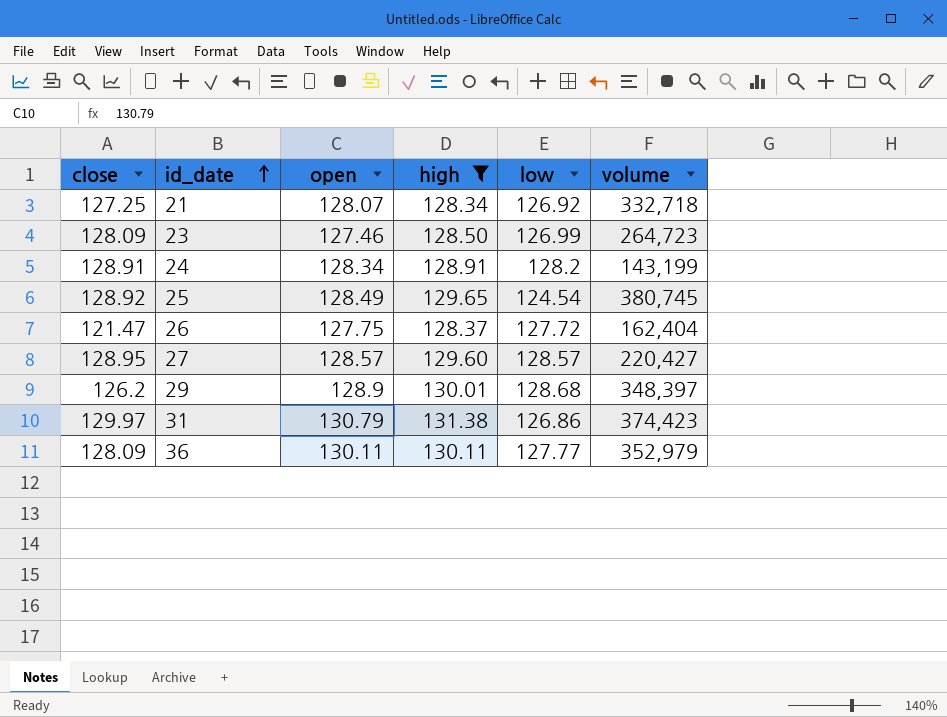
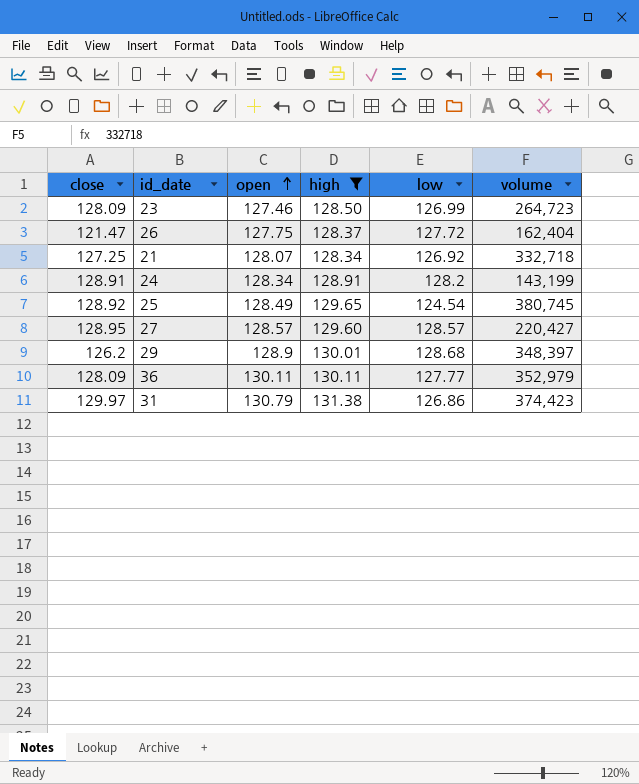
row order: id_date ascending -> open ascending

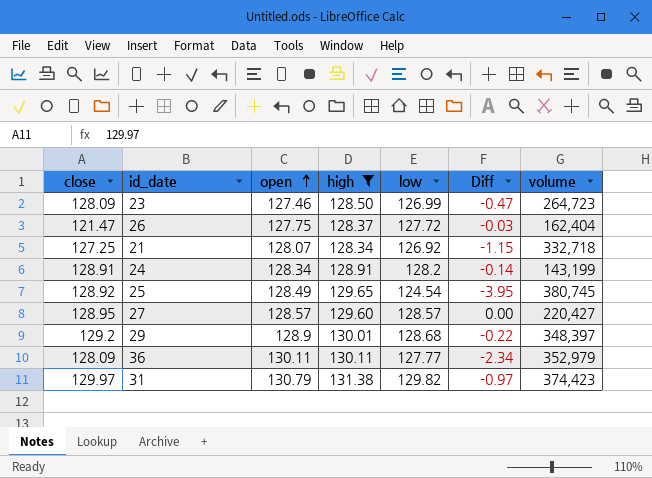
column Diff | formula: none -> [low] - [open]
29 | close: 126.2 -> 129.2
31 | low: 126.86 -> 129.82

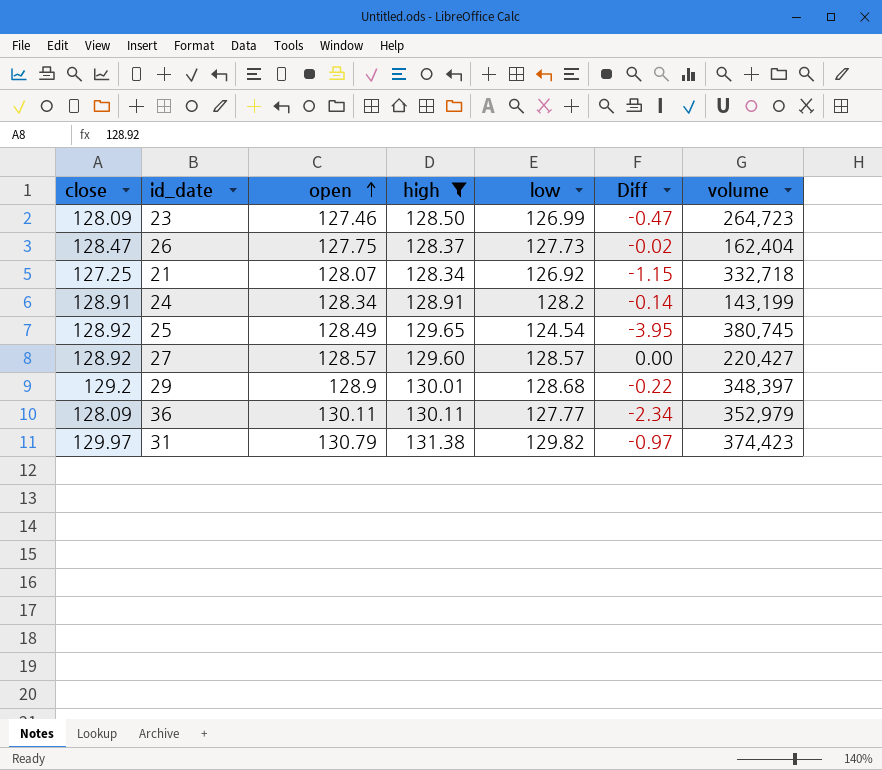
26 | close: 121.47 -> 128.47
26 | low: 127.72 -> 127.73
26 | Diff: -0.03 -> -0.02
27 | close: 128.95 -> 128.92

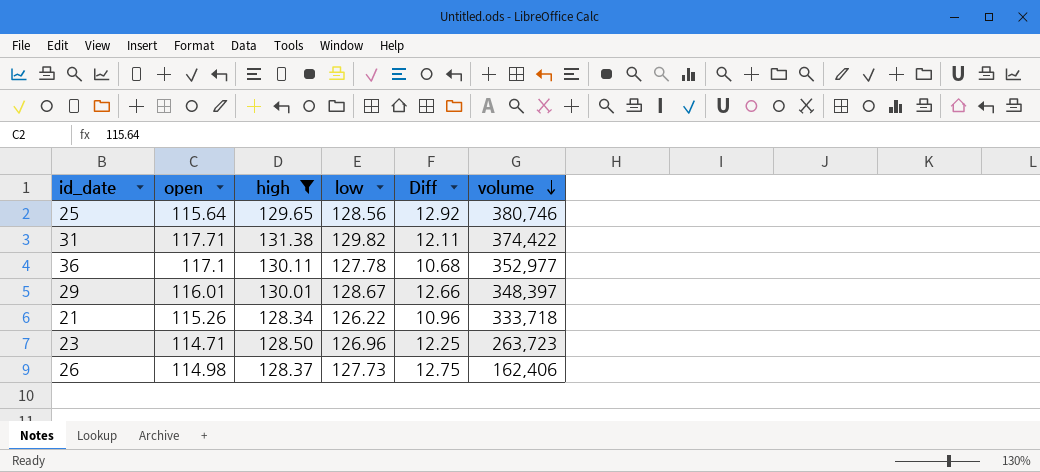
row order: open ascending -> volume descending
column close | position: 1 -> none
row 24: 128.91 | 128.34 | 128.91 | 128.2 | -0.14 | 143,199 -> none
row 27: 128.92 | 128.57 | 129.60 | 128.57 | 0.00 | 220,427 -> none
25 | open: 128.49 -> 115.64
25 | low: 124.54 -> 128.56
25 | Diff: -3.95 -> 12.92
25 | volume: 380,745 -> 380,746
31 | open: 130.79 -> 117.71
31 | Diff: -0.97 -> 12.11
31 | volume: 374,423 -> 374,422
36 | open: 130.11 -> 117.1
36 | low: 127.77 -> 127.78
36 | Diff: -2.34 -> 10.68
36 | volume: 352,979 -> 352,977
29 | open: 128.9 -> 116.01
29 | low: 128.68 -> 128.67
29 | Diff: -0.22 -> 12.66
21 | open: 128.07 -> 115.26
21 | low: 126.92 -> 126.22
21 | Diff: -1.15 -> 10.96
21 | volume: 332,718 -> 333,718
23 | open: 127.46 -> 114.71
23 | low: 126.99 -> 126.96
23 | Diff: -0.47 -> 12.25
23 | volume: 264,723 -> 263,723
26 | open: 127.75 -> 114.98
26 | Diff: -0.02 -> 12.75
26 | volume: 162,404 -> 162,406

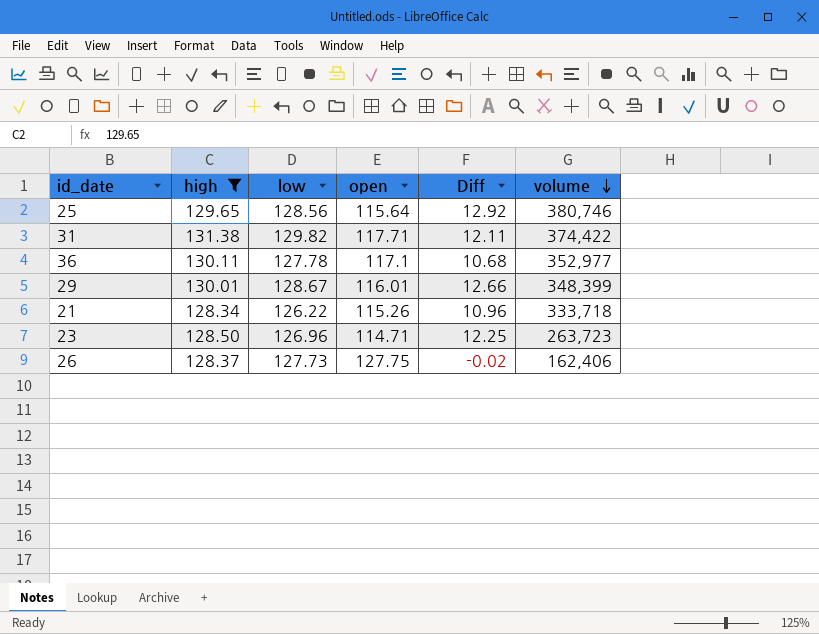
column open | position: 2 -> 4
29 | volume: 348,397 -> 348,399
26 | open: 114.98 -> 127.75
26 | Diff: 12.75 -> -0.02

